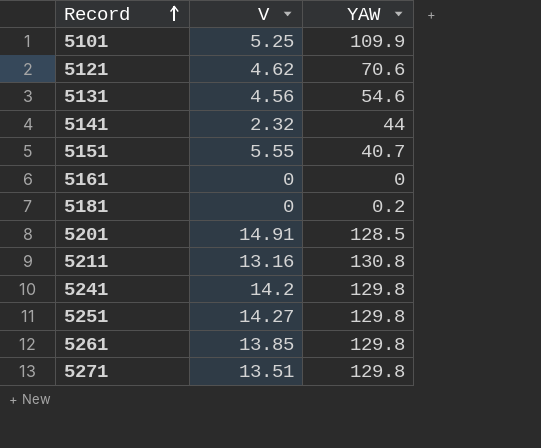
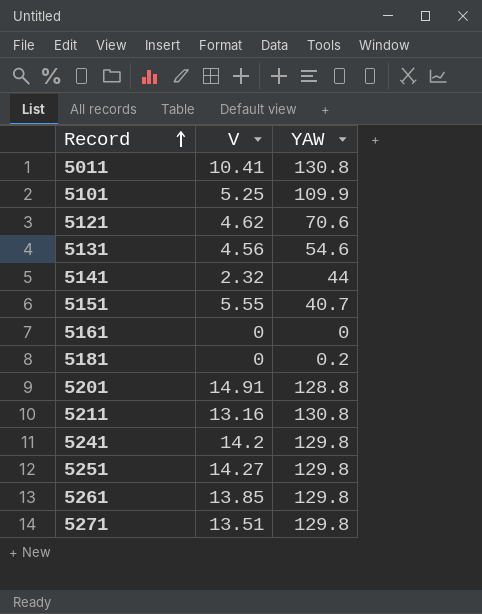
row 5011: none -> 10.41 | 130.8
5201 | YAW: 128.5 -> 128.8

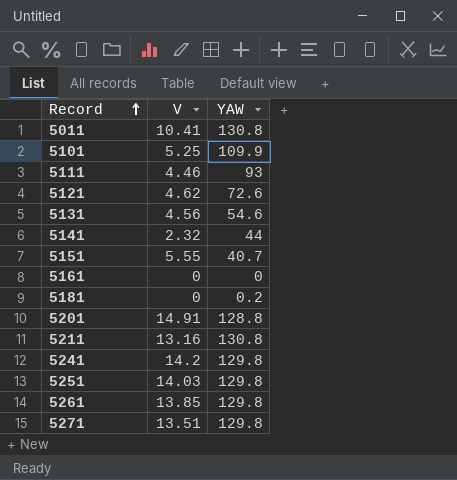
row 5111: none -> 4.46 | 93
5121 | YAW: 70.6 -> 72.6
5251 | V: 14.27 -> 14.03

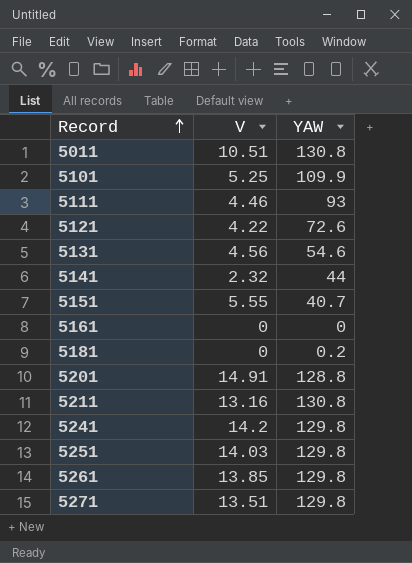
5011 | V: 10.41 -> 10.51
5121 | V: 4.62 -> 4.22

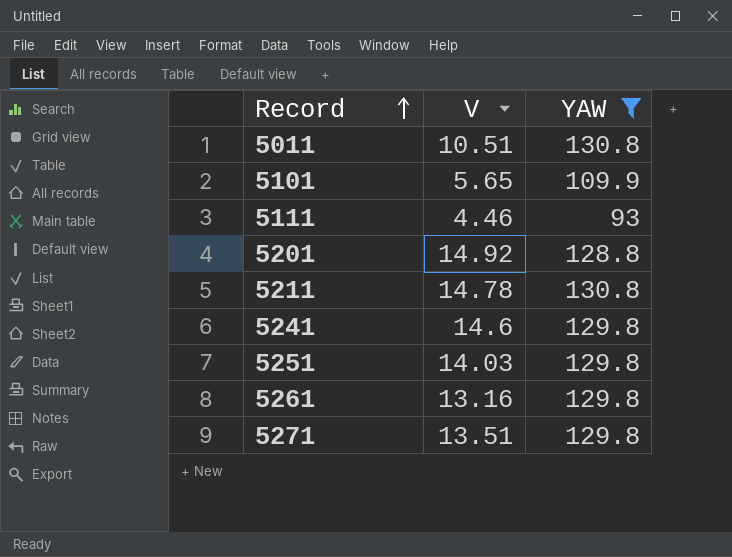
filter: none -> YAW >= 93
5101 | V: 5.25 -> 5.65
5201 | V: 14.91 -> 14.92
5211 | V: 13.16 -> 14.78
5241 | V: 14.2 -> 14.6
5261 | V: 13.85 -> 13.16

